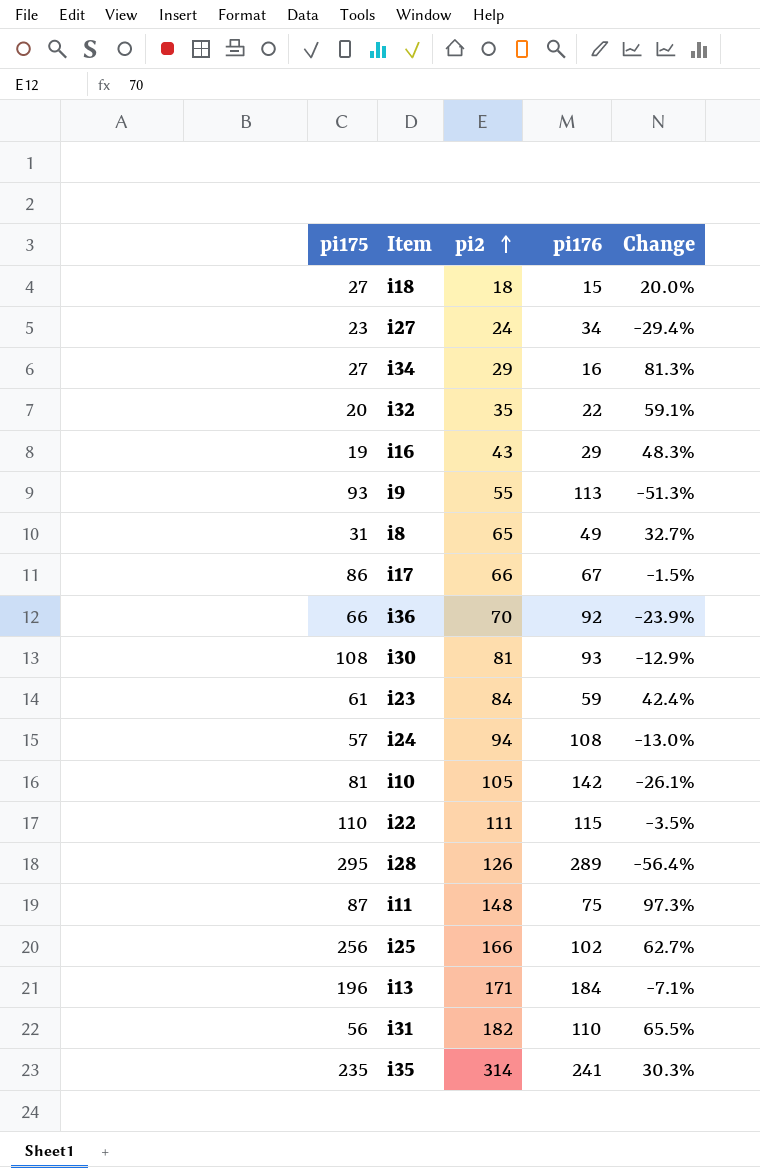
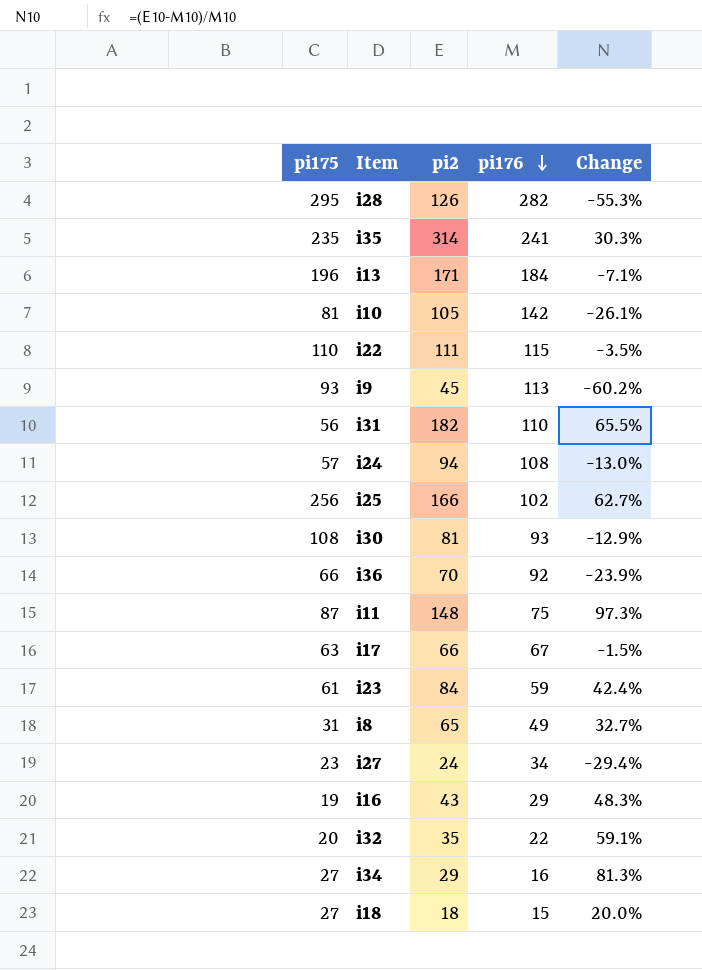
row order: pi2 ascending -> pi176 descending
i28 | pi176: 289 -> 282
i28 | Change: -56.4% -> -55.3%
i9 | pi2: 55 -> 45
i9 | Change: -51.3% -> -60.2%
i17 | pi175: 86 -> 63

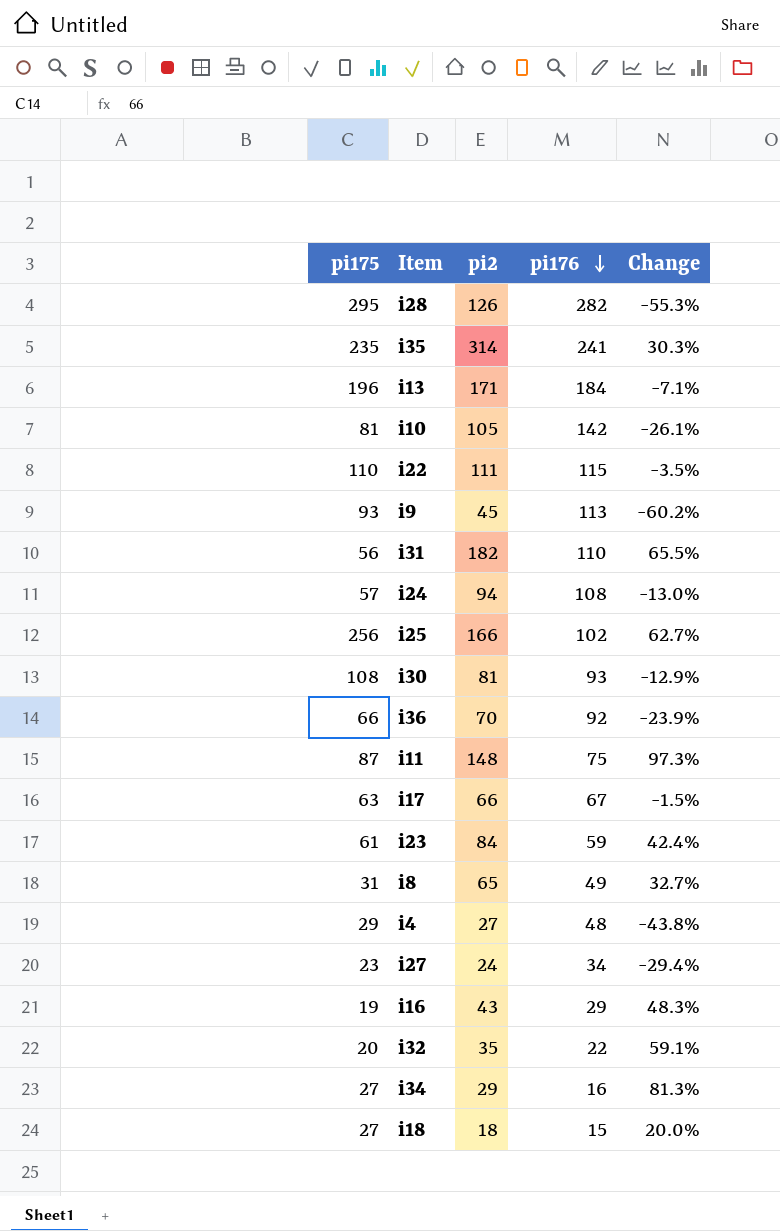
row i4: none -> 29 | 27 | 48 | -43.8%

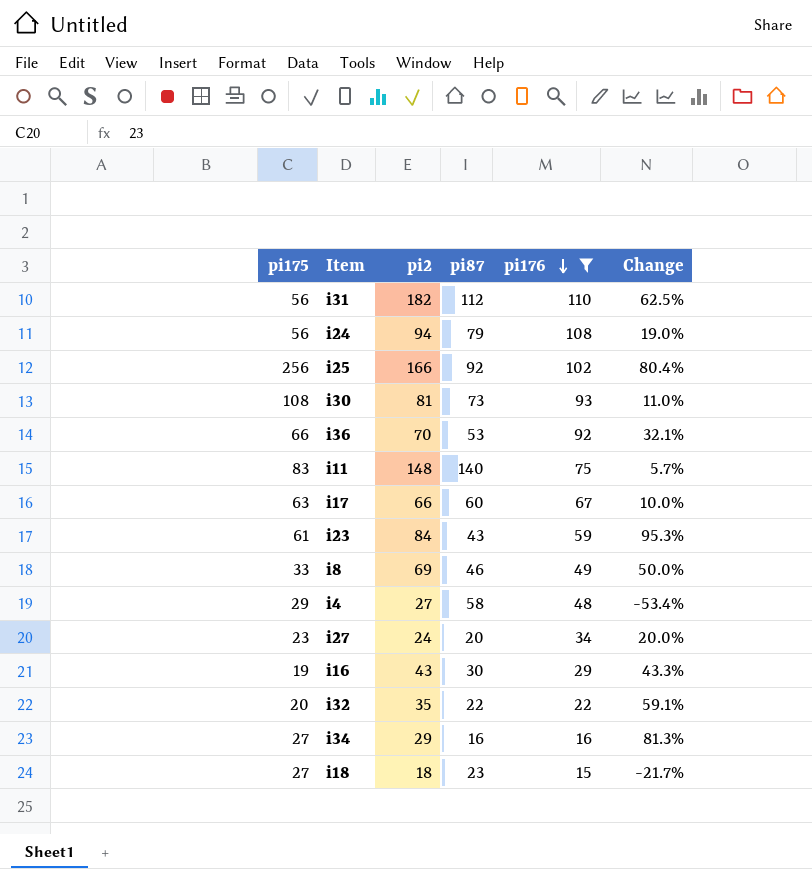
filter: none -> pi176 <= 110
column pi87 | position: none -> 4
column Change | formula: ([pi2] - [pi176]) / [pi176] -> ([pi2] - [pi87]) / [pi87]
i24 | pi175: 57 -> 56
i11 | pi175: 87 -> 83
i8 | pi175: 31 -> 33
i8 | pi2: 65 -> 69

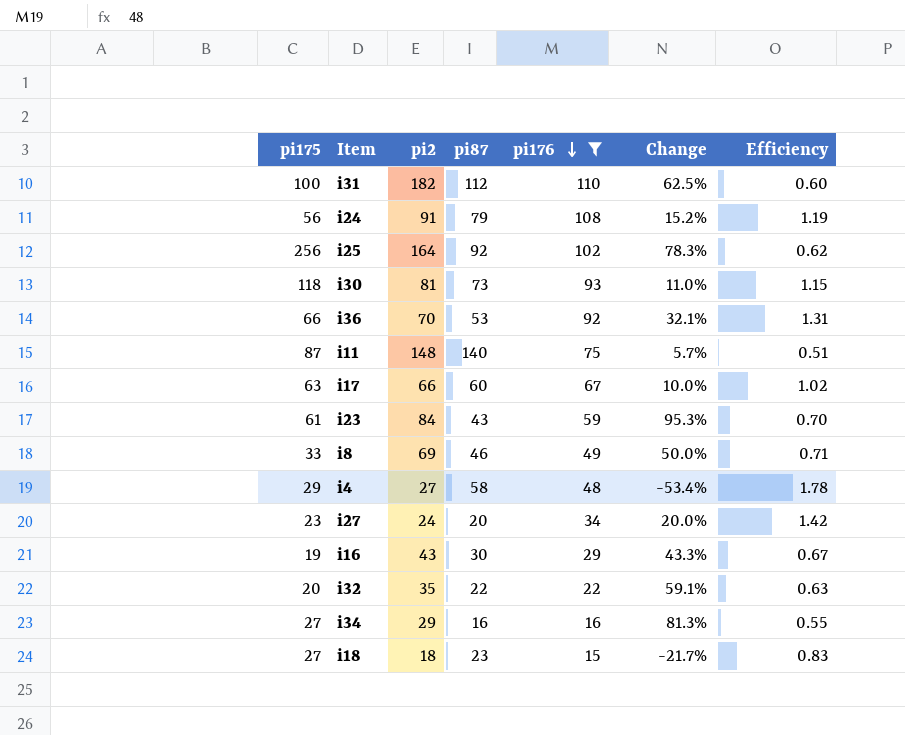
column Efficiency | formula: none -> [pi176] / [pi2]
i31 | pi175: 56 -> 100
i24 | pi2: 94 -> 91
i24 | Change: 19.0% -> 15.2%
i25 | pi2: 166 -> 164
i25 | Change: 80.4% -> 78.3%
i30 | pi175: 108 -> 118
i11 | pi175: 83 -> 87

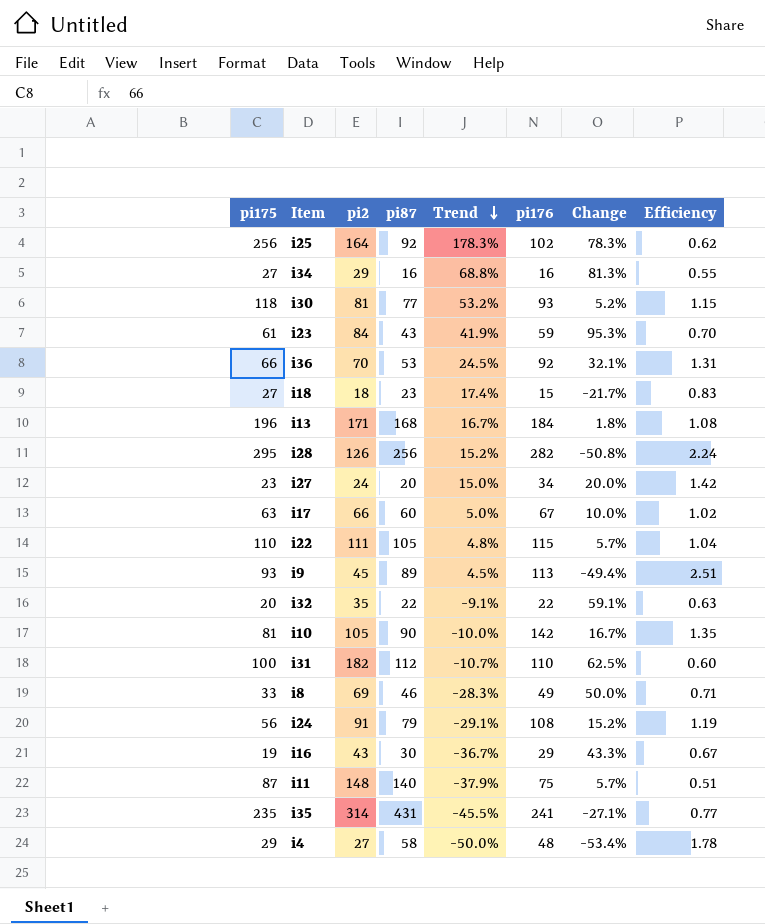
filter: pi176 <= 110 -> none
row order: pi176 descending -> Trend descending
column Trend | formula: none -> ([pi175] - [pi87]) / [pi87]
i30 | pi87: 73 -> 77
i30 | Change: 11.0% -> 5.2%

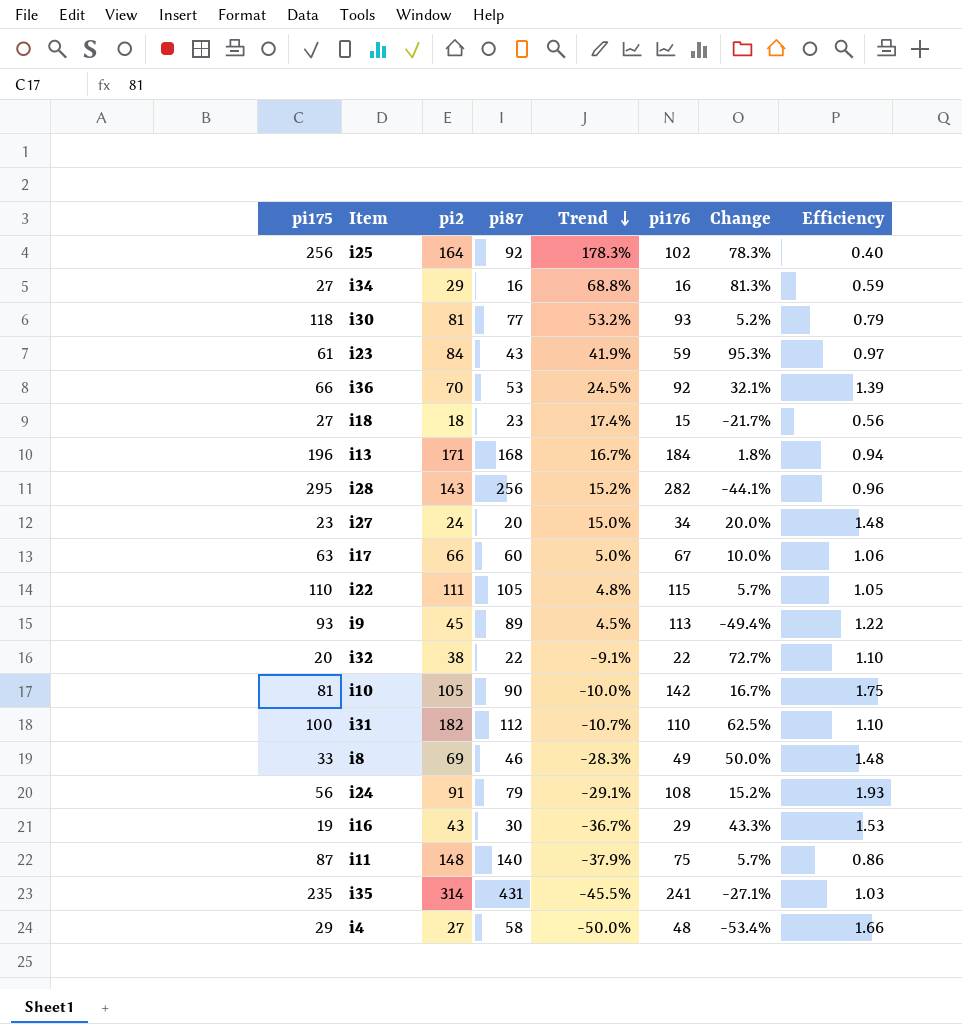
column Efficiency | formula: [pi176] / [pi2] -> [pi176] / [pi175]
i28 | pi2: 126 -> 143
i28 | Change: -50.8% -> -44.1%
i32 | pi2: 35 -> 38
i32 | Change: 59.1% -> 72.7%

